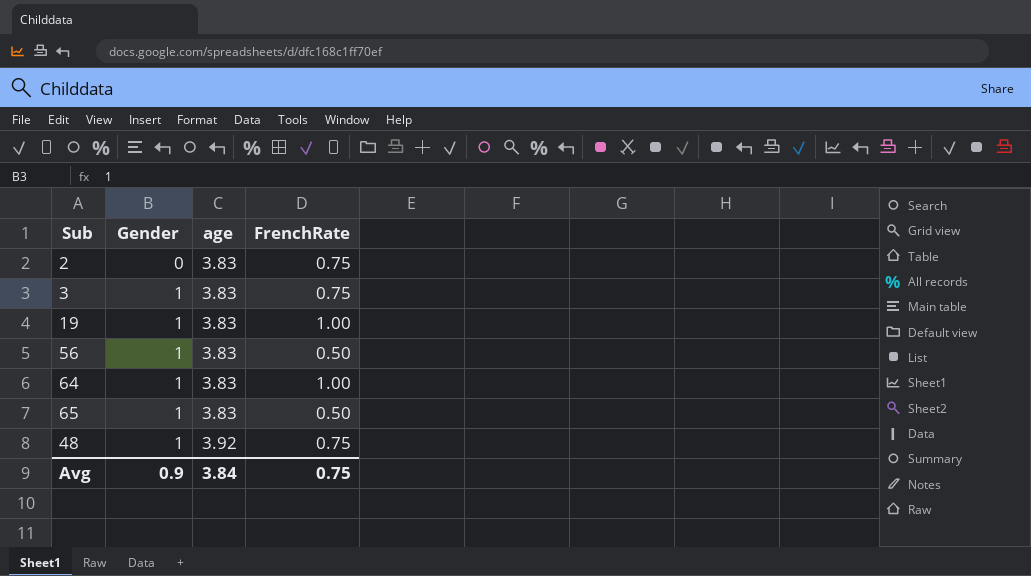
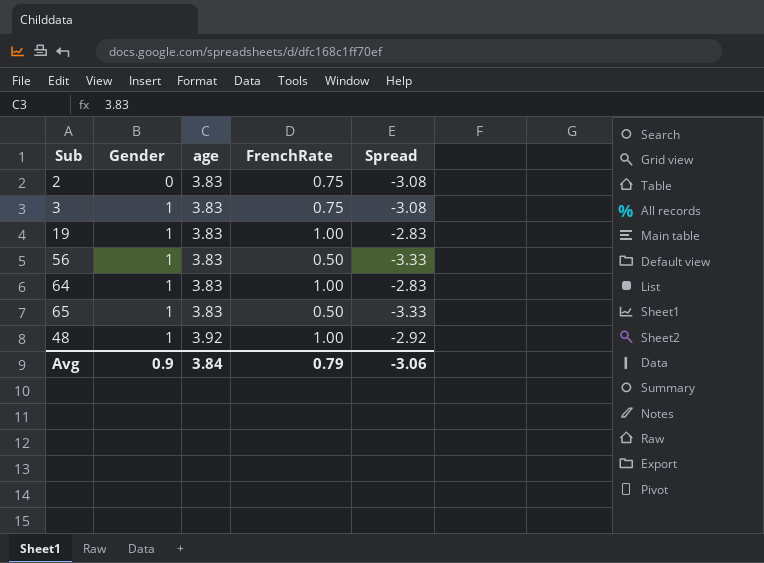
column Spread | formula: none -> [FrenchRate] - [age]
48 | FrenchRate: 0.75 -> 1.00
Avg | FrenchRate: 0.75 -> 0.79

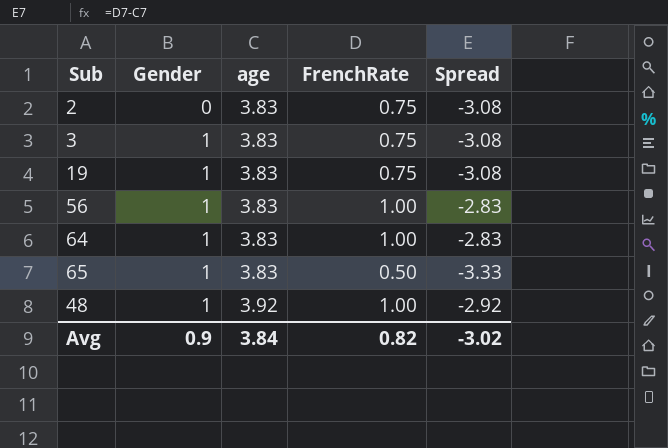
19 | FrenchRate: 1.00 -> 0.75
19 | Spread: -2.83 -> -3.08
56 | FrenchRate: 0.50 -> 1.00
56 | Spread: -3.33 -> -2.83
Avg | FrenchRate: 0.79 -> 0.82
Avg | Spread: -3.06 -> -3.02

